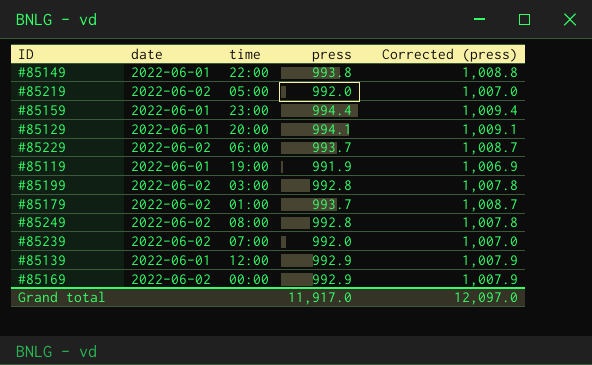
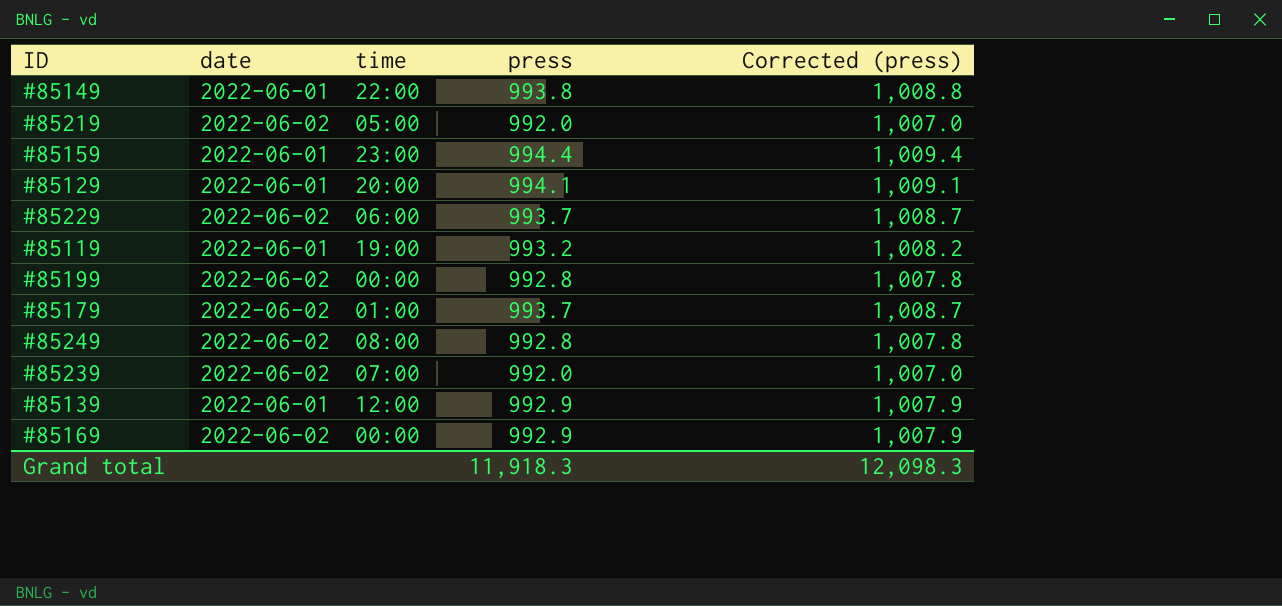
#85119 | press: 991.9 -> 993.2
#85119 | Corrected (press): 1,006.9 -> 1,008.2
#85199 | time: 03:00 -> 00:00
Grand total | press: 11,917.0 -> 11,918.3
Grand total | Corrected (press): 12,097.0 -> 12,098.3

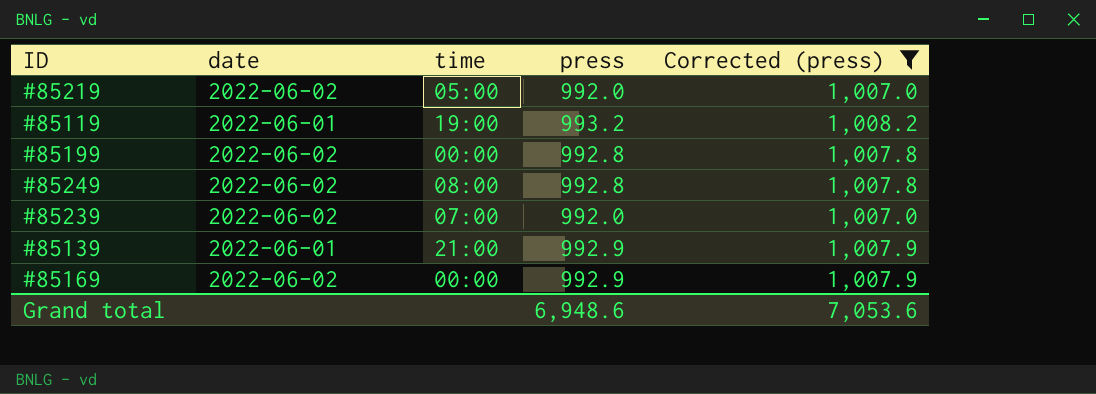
filter: none -> Corrected (press) <= 1,008.2
#85139 | time: 12:00 -> 21:00
Grand total | press: 11,918.3 -> 6,948.6
Grand total | Corrected (press): 12,098.3 -> 7,053.6

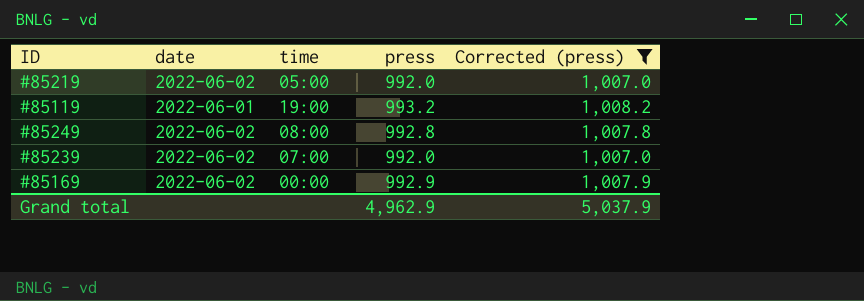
row #85199: 2022-06-02 | 00:00 | 992.8 | 1,007.8 -> none
row #85139: 2022-06-01 | 21:00 | 992.9 | 1,007.9 -> none
Grand total | press: 6,948.6 -> 4,962.9
Grand total | Corrected (press): 7,053.6 -> 5,037.9

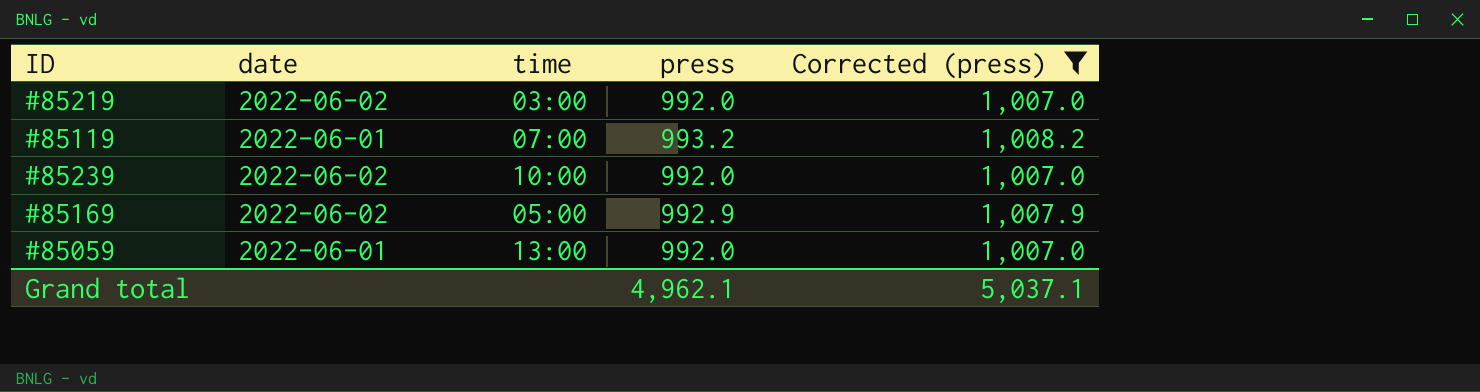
row #85249: 2022-06-02 | 08:00 | 992.8 | 1,007.8 -> none
#85219 | time: 05:00 -> 03:00
#85119 | time: 19:00 -> 07:00
#85239 | time: 07:00 -> 10:00
#85169 | time: 00:00 -> 05:00
row #85059: none -> 2022-06-01 | 13:00 | 992.0 | 1,007.0
Grand total | press: 4,962.9 -> 4,962.1
Grand total | Corrected (press): 5,037.9 -> 5,037.1

